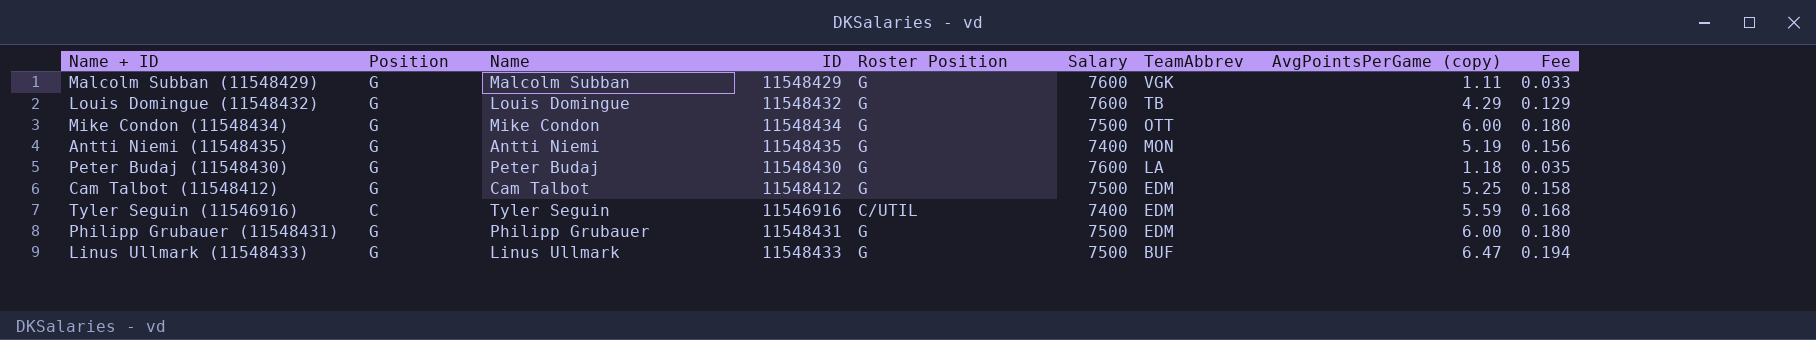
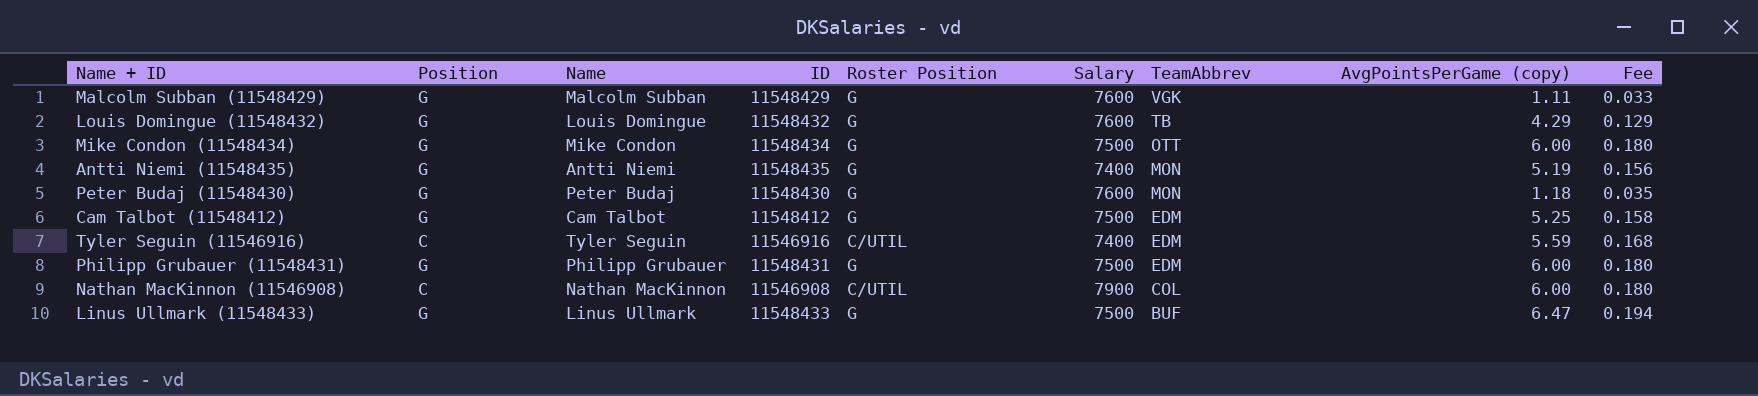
Peter Budaj (11548430) | TeamAbbrev: LA -> MON
row Nathan MacKinnon (11546908): none -> C | Nathan MacKinnon | 11546908 | C/UTIL | 7900 | COL | 6.00 | 0.180

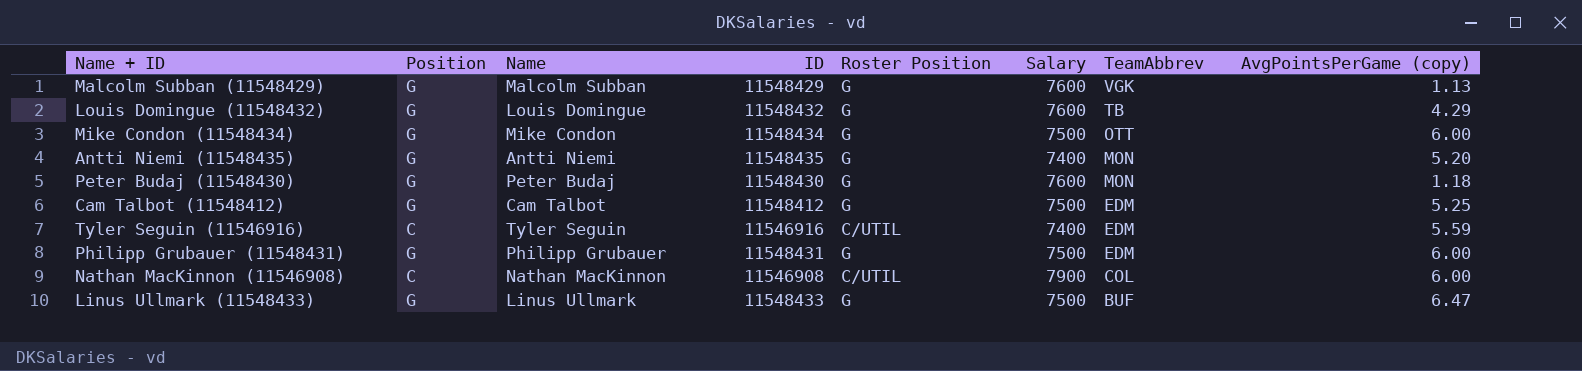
column Fee | formula: [AvgPointsPerGame (copy)] * 0.03 -> none
Malcolm Subban (11548429) | AvgPointsPerGame (copy): 1.11 -> 1.13
Antti Niemi (11548435) | AvgPointsPerGame (copy): 5.19 -> 5.20

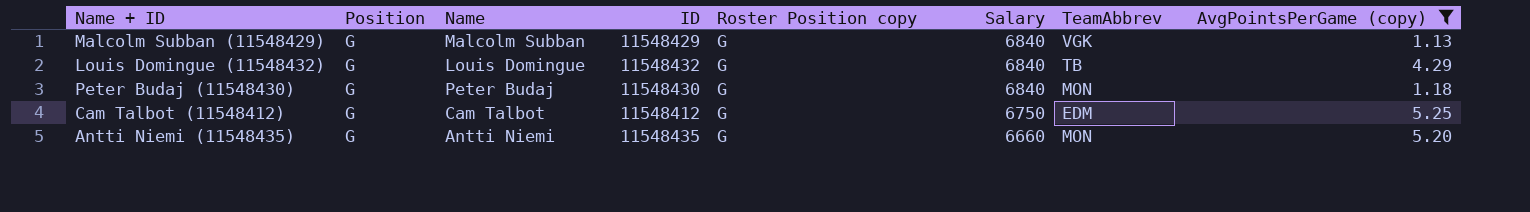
filter: none -> AvgPointsPerGame (copy) <= 5.25
row order: TeamAbbrev descending -> Salary descending
column name: Roster Position -> Roster Position copy
Malcolm Subban (11548429) | Salary: 7600 -> 6840
Louis Domingue (11548432) | Salary: 7600 -> 6840
Peter Budaj (11548430) | Salary: 7600 -> 6840
Cam Talbot (11548412) | Salary: 7500 -> 6750
Antti Niemi (11548435) | Salary: 7400 -> 6660

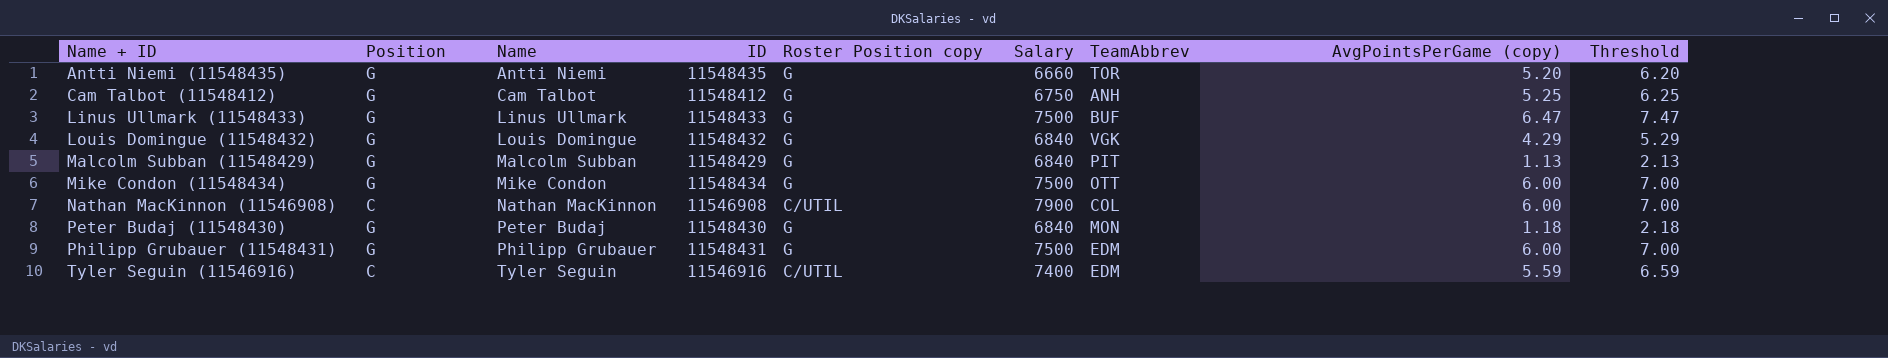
filter: AvgPointsPerGame (copy) <= 5.25 -> none
row order: Salary descending -> Name + ID ascending
column Threshold | formula: none -> [AvgPointsPerGame (copy)] + 1
Antti Niemi (11548435) | TeamAbbrev: MON -> TOR
Cam Talbot (11548412) | TeamAbbrev: EDM -> ANH
Louis Domingue (11548432) | TeamAbbrev: TB -> VGK
Malcolm Subban (11548429) | TeamAbbrev: VGK -> PIT

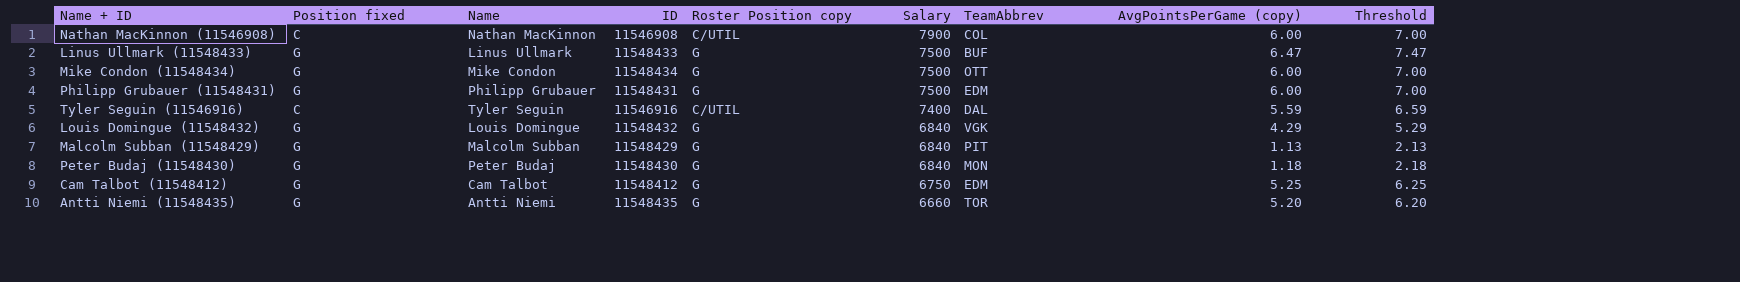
row order: Name + ID ascending -> Salary descending
column name: Position -> Position fixed
Tyler Seguin (11546916) | TeamAbbrev: EDM -> DAL
Cam Talbot (11548412) | TeamAbbrev: ANH -> EDM

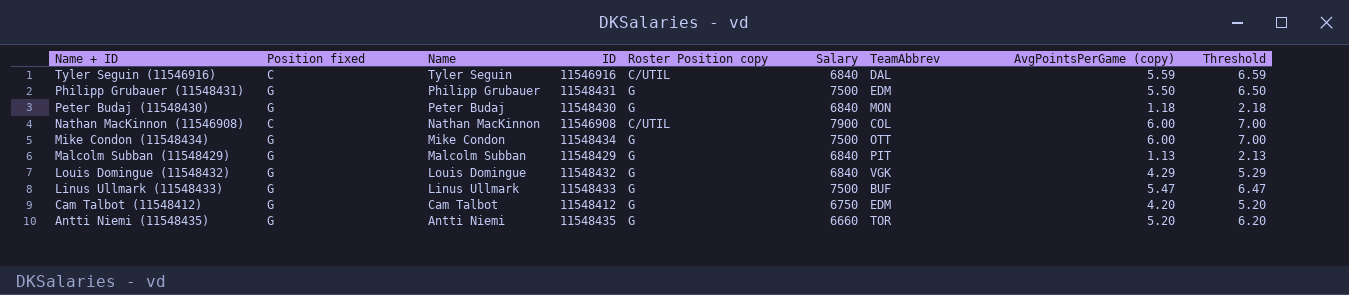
row order: Salary descending -> Name + ID descending
Tyler Seguin (11546916) | Salary: 7400 -> 6840
Philipp Grubauer (11548431) | AvgPointsPerGame (copy): 6.00 -> 5.50
Philipp Grubauer (11548431) | Threshold: 7.00 -> 6.50
Linus Ullmark (11548433) | AvgPointsPerGame (copy): 6.47 -> 5.47
Linus Ullmark (11548433) | Threshold: 7.47 -> 6.47
Cam Talbot (11548412) | AvgPointsPerGame (copy): 5.25 -> 4.20
Cam Talbot (11548412) | Threshold: 6.25 -> 5.20

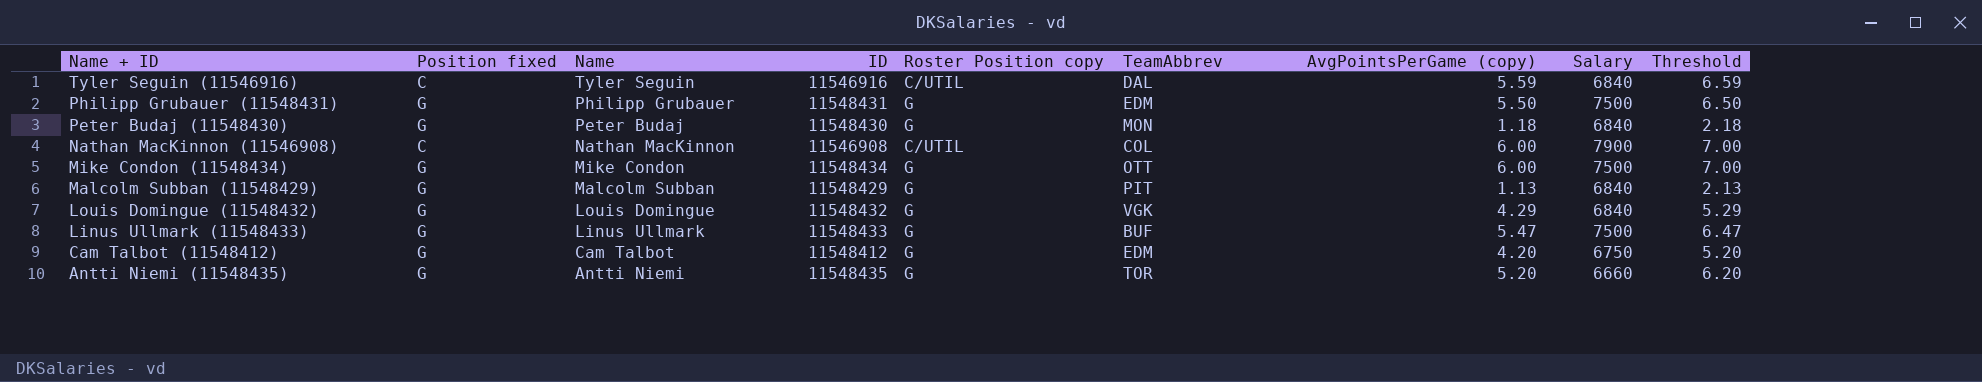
column Salary | position: 6 -> 8

